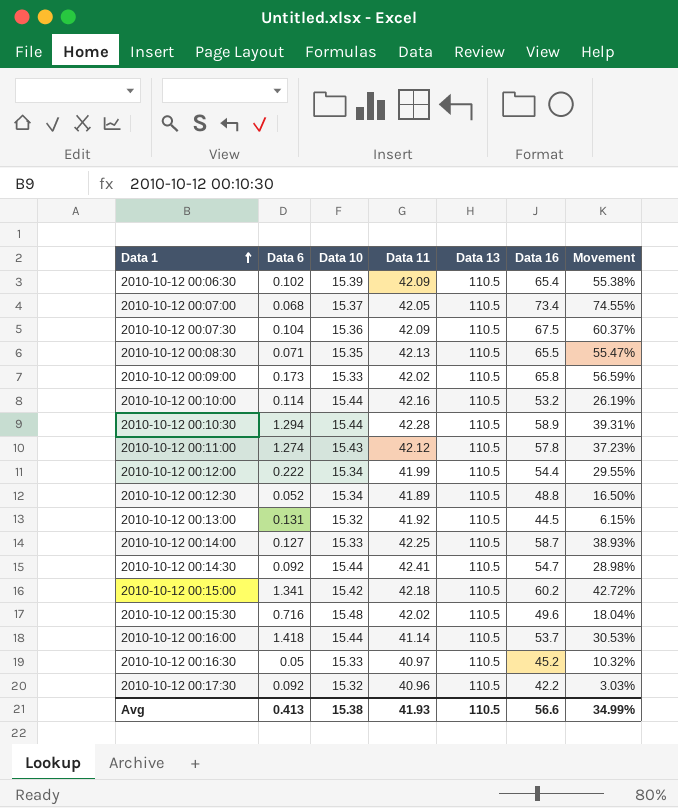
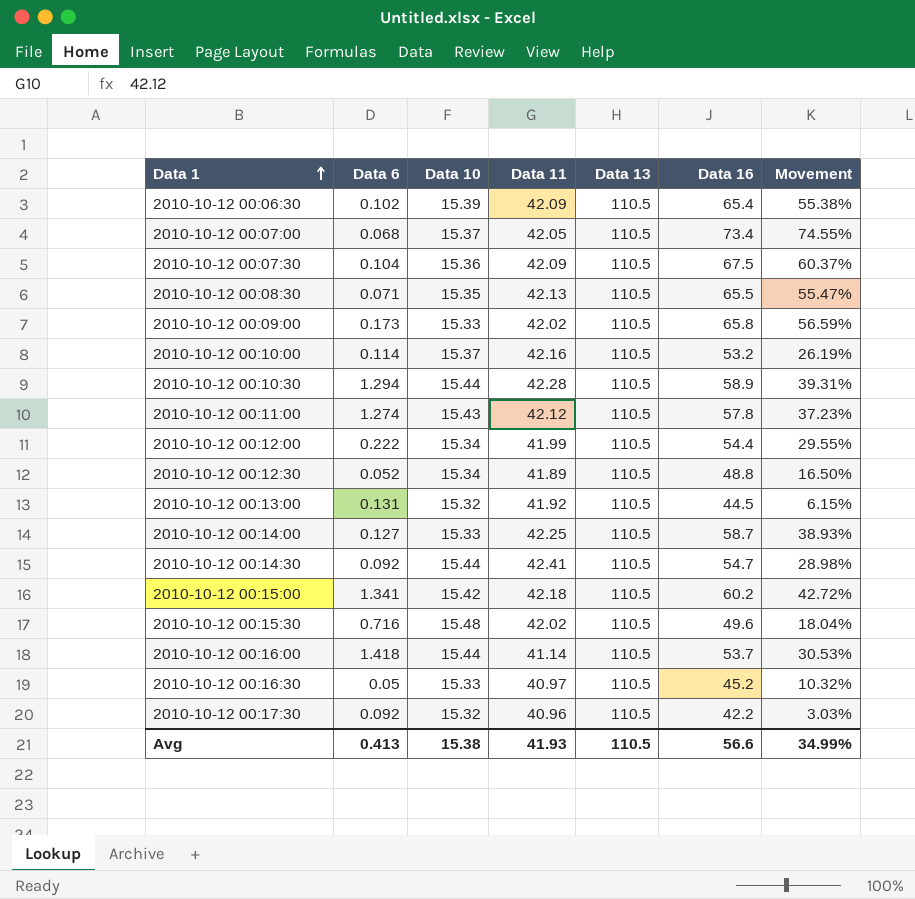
2010-10-12 00:10:00 | Data 10: 15.44 -> 15.37

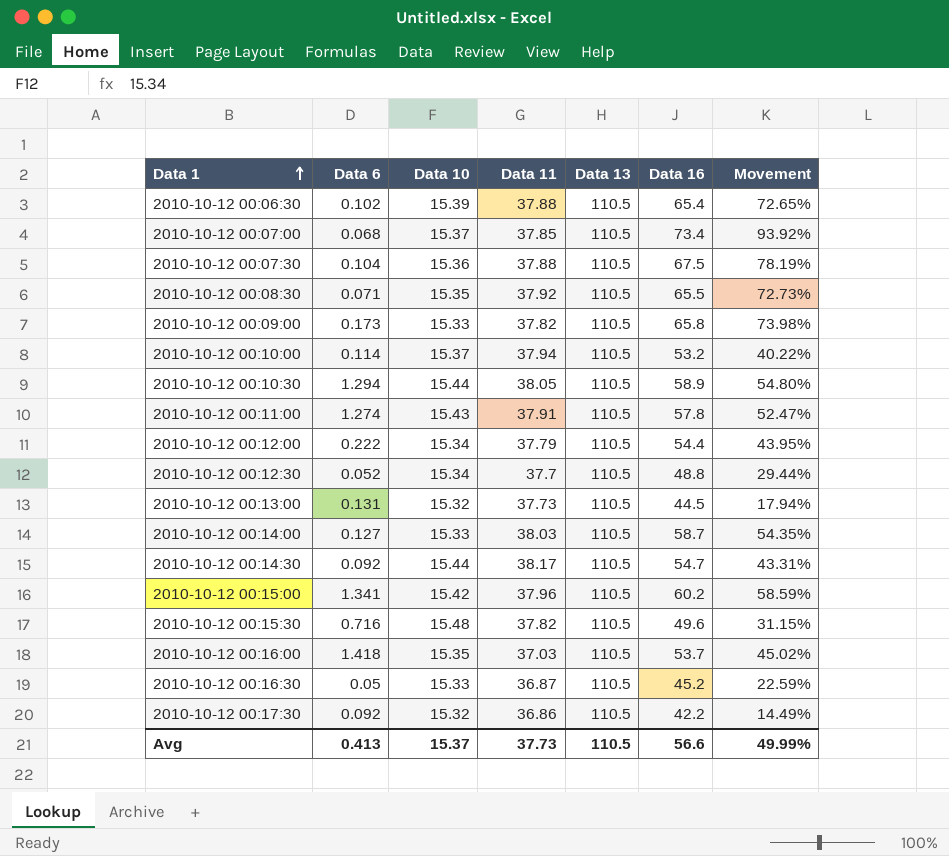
2010-10-12 00:06:30 | Data 11: 42.09 -> 37.88
2010-10-12 00:06:30 | Movement: 55.38% -> 72.65%
2010-10-12 00:07:00 | Data 11: 42.05 -> 37.85
2010-10-12 00:07:00 | Movement: 74.55% -> 93.92%
2010-10-12 00:07:30 | Data 11: 42.09 -> 37.88
2010-10-12 00:07:30 | Movement: 60.37% -> 78.19%
2010-10-12 00:08:30 | Data 11: 42.13 -> 37.92
2010-10-12 00:08:30 | Movement: 55.47% -> 72.73%
2010-10-12 00:09:00 | Data 11: 42.02 -> 37.82
2010-10-12 00:09:00 | Movement: 56.59% -> 73.98%
2010-10-12 00:10:00 | Data 11: 42.16 -> 37.94
2010-10-12 00:10:00 | Movement: 26.19% -> 40.22%
2010-10-12 00:10:30 | Data 11: 42.28 -> 38.05
2010-10-12 00:10:30 | Movement: 39.31% -> 54.80%
2010-10-12 00:11:00 | Data 11: 42.12 -> 37.91
2010-10-12 00:11:00 | Movement: 37.23% -> 52.47%
2010-10-12 00:12:00 | Data 11: 41.99 -> 37.79
2010-10-12 00:12:00 | Movement: 29.55% -> 43.95%
2010-10-12 00:12:30 | Data 11: 41.89 -> 37.7
2010-10-12 00:12:30 | Movement: 16.50% -> 29.44%
2010-10-12 00:13:00 | Data 11: 41.92 -> 37.73
2010-10-12 00:13:00 | Movement: 6.15% -> 17.94%
2010-10-12 00:14:00 | Data 11: 42.25 -> 38.03
2010-10-12 00:14:00 | Movement: 38.93% -> 54.35%
2010-10-12 00:14:30 | Data 11: 42.41 -> 38.17
2010-10-12 00:14:30 | Movement: 28.98% -> 43.31%
2010-10-12 00:15:00 | Data 11: 42.18 -> 37.96
2010-10-12 00:15:00 | Movement: 42.72% -> 58.59%
2010-10-12 00:15:30 | Data 11: 42.02 -> 37.82
2010-10-12 00:15:30 | Movement: 18.04% -> 31.15%
2010-10-12 00:16:00 | Data 10: 15.44 -> 15.35
2010-10-12 00:16:00 | Data 11: 41.14 -> 37.03
2010-10-12 00:16:00 | Movement: 30.53% -> 45.02%
2010-10-12 00:16:30 | Data 11: 40.97 -> 36.87
2010-10-12 00:16:30 | Movement: 10.32% -> 22.59%
2010-10-12 00:17:30 | Data 11: 40.96 -> 36.86
2010-10-12 00:17:30 | Movement: 3.03% -> 14.49%
Avg | Data 10: 15.38 -> 15.37
Avg | Data 11: 41.93 -> 37.73
Avg | Movement: 34.99% -> 49.99%

